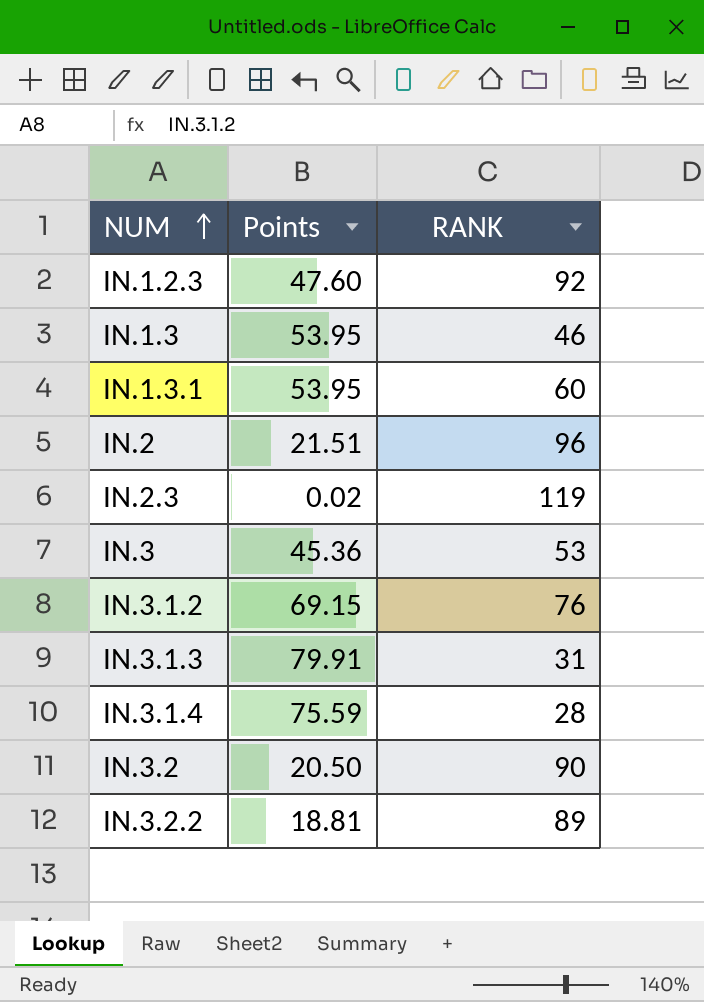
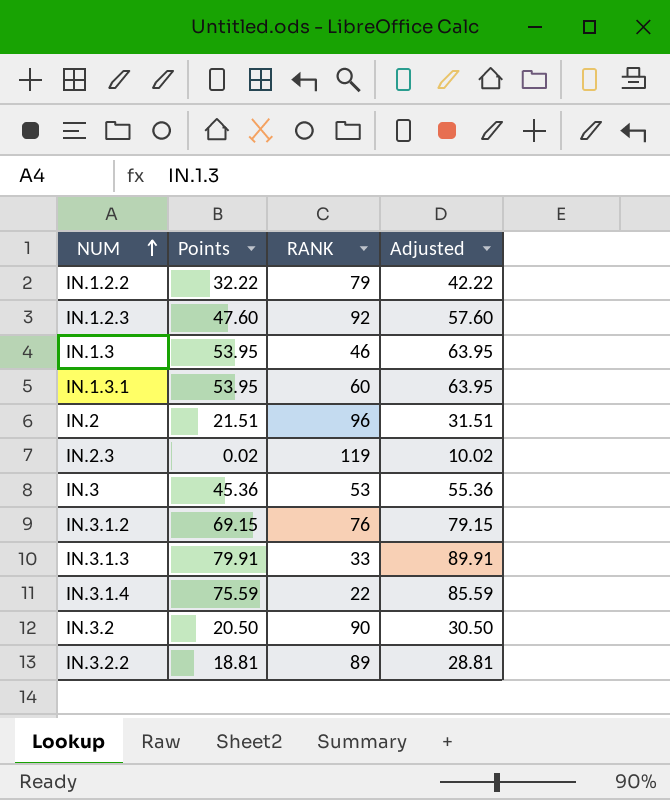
column Adjusted | formula: none -> [Points] + 10
row IN.1.2.2: none -> 32.22 | 79 | 42.22
IN.3.1.3 | RANK: 31 -> 33
IN.3.1.4 | RANK: 28 -> 22

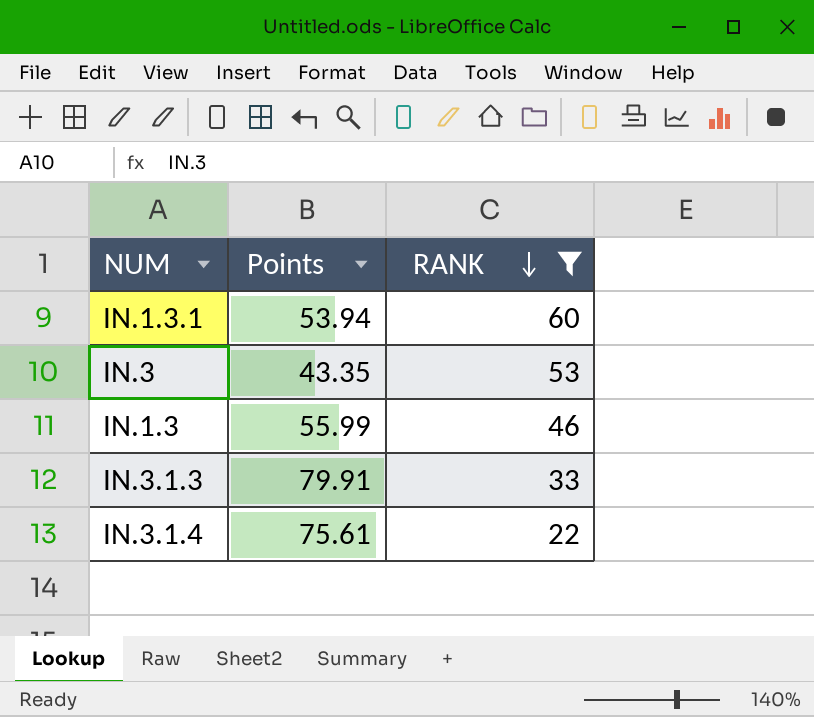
filter: none -> RANK <= 60
row order: NUM ascending -> RANK descending
column Adjusted | formula: [Points] + 10 -> none
IN.1.3.1 | Points: 53.95 -> 53.94
IN.3 | Points: 45.36 -> 43.35
IN.1.3 | Points: 53.95 -> 55.99
IN.3.1.4 | Points: 75.59 -> 75.61

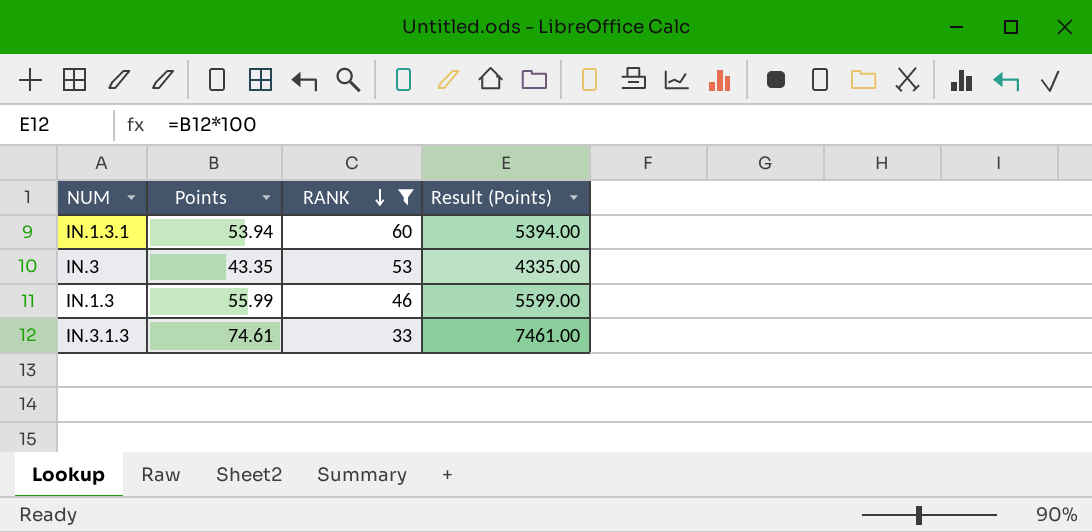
column Result (Points) | formula: none -> [Points] * 100
row IN.3.1.4: 75.61 | 22 -> none
IN.3.1.3 | Points: 79.91 -> 74.61

